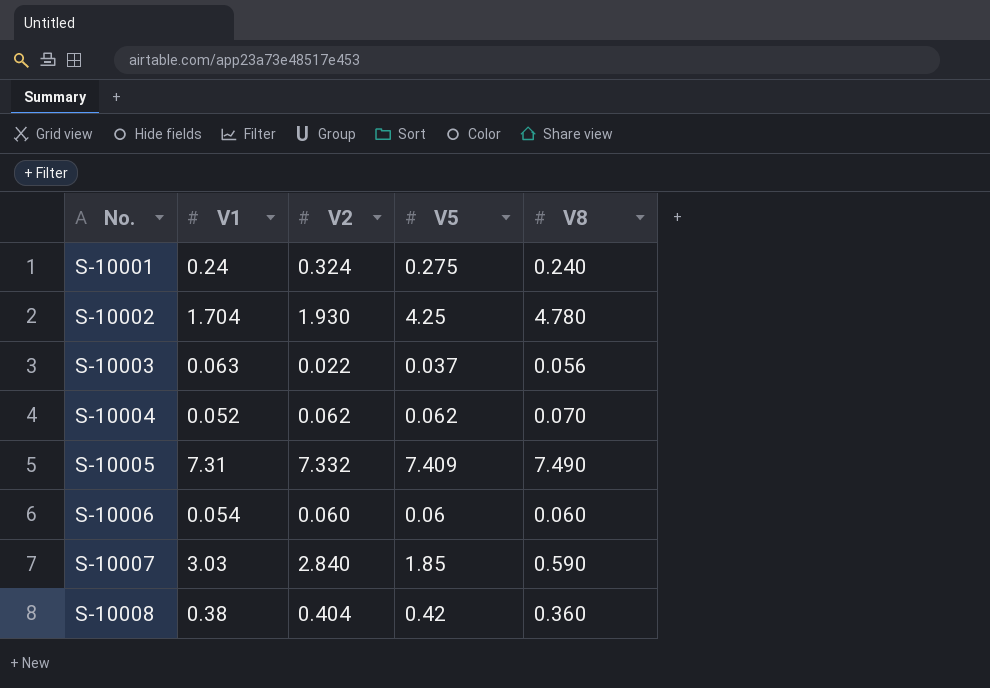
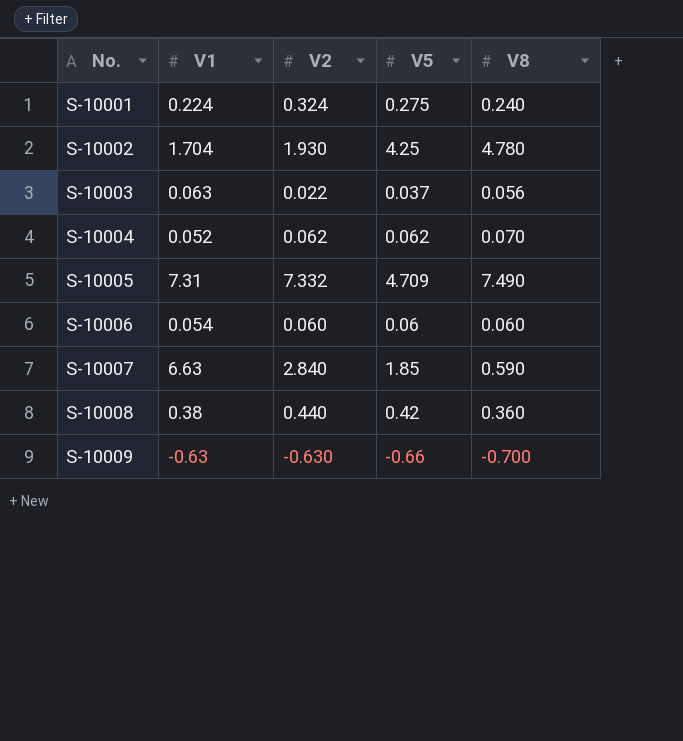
S-10001 | V1: 0.24 -> 0.224
S-10005 | V5: 7.409 -> 4.709
S-10007 | V1: 3.03 -> 6.63
S-10008 | V2: 0.404 -> 0.440
row S-10009: none -> -0.63 | -0.630 | -0.66 | -0.700

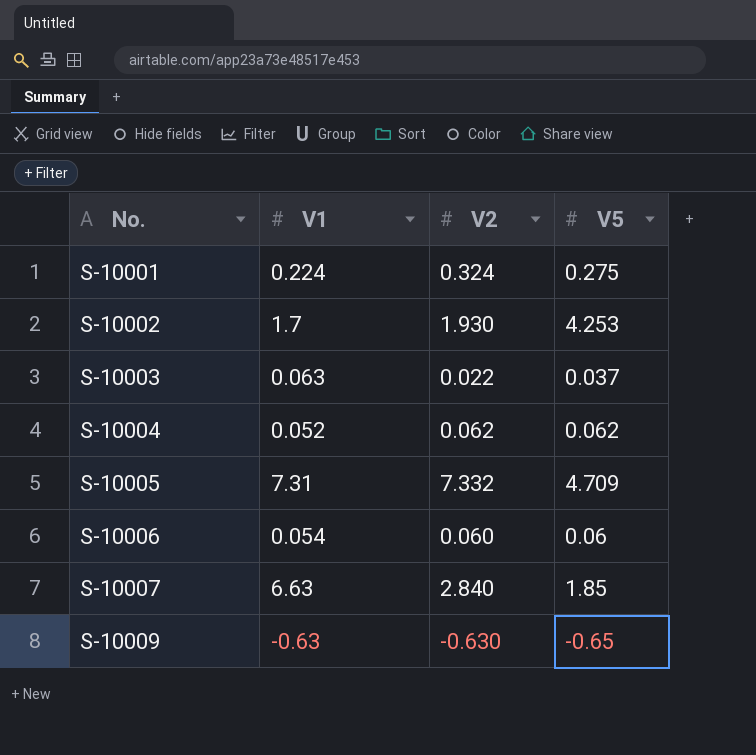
column V8 | position: 5 -> none
row S-10008: 0.38 | 0.440 | 0.42 | 0.360 -> none
S-10002 | V1: 1.704 -> 1.7
S-10002 | V5: 4.25 -> 4.253
S-10009 | V5: -0.66 -> -0.65

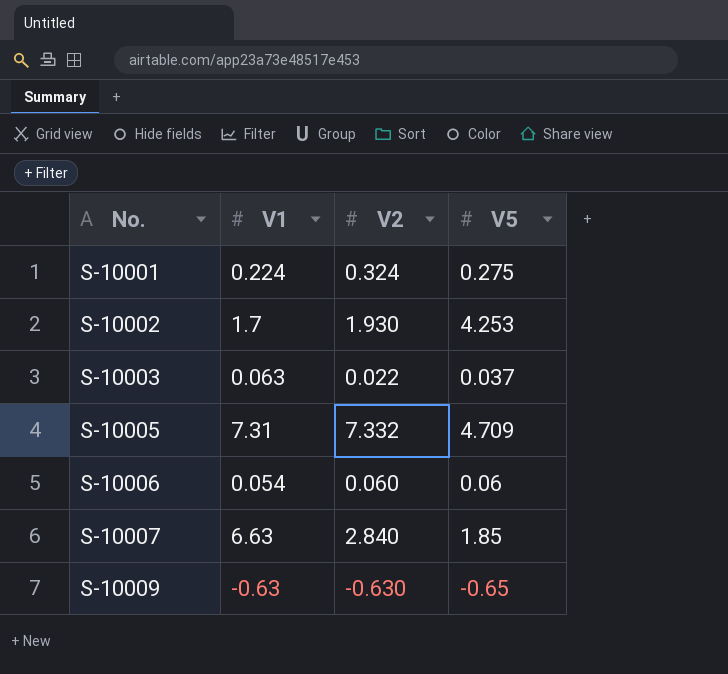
row S-10004: 0.052 | 0.062 | 0.062 -> none

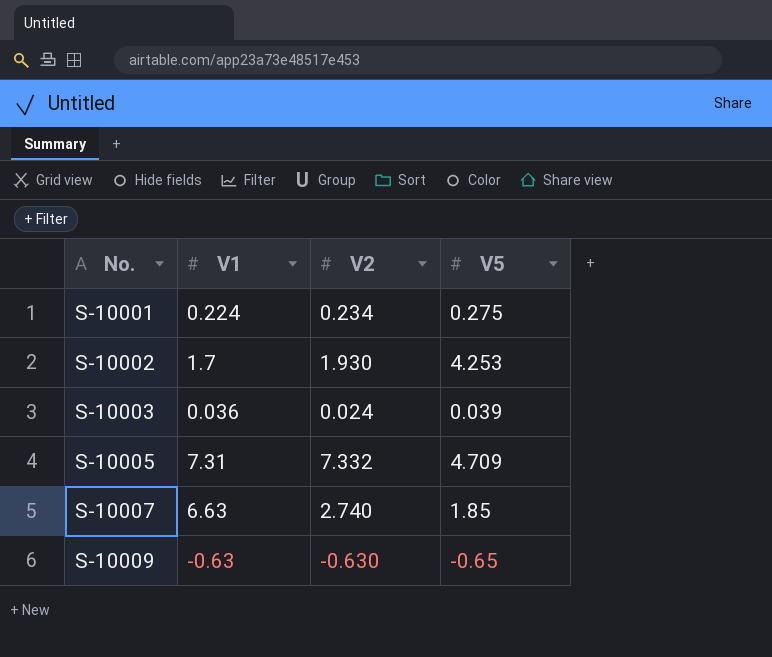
row S-10006: 0.054 | 0.060 | 0.06 -> none
S-10001 | V2: 0.324 -> 0.234
S-10003 | V1: 0.063 -> 0.036
S-10003 | V2: 0.022 -> 0.024
S-10003 | V5: 0.037 -> 0.039
S-10007 | V2: 2.840 -> 2.740

